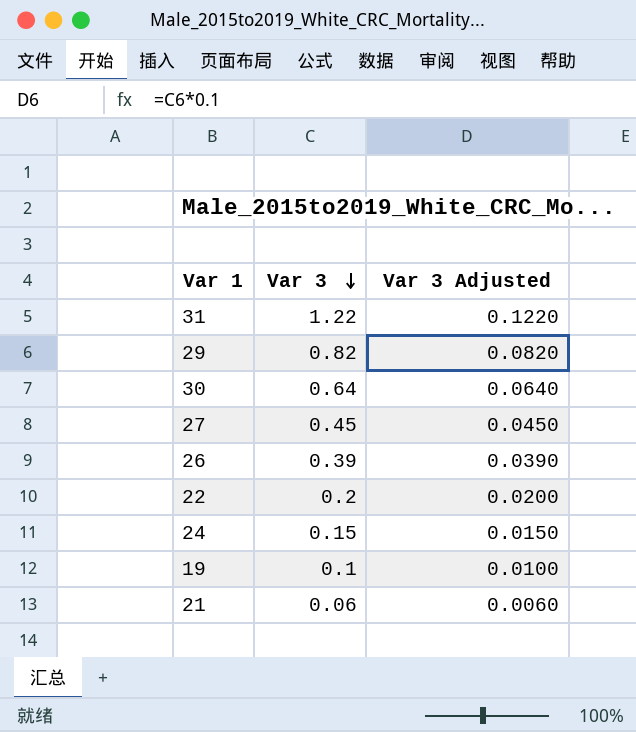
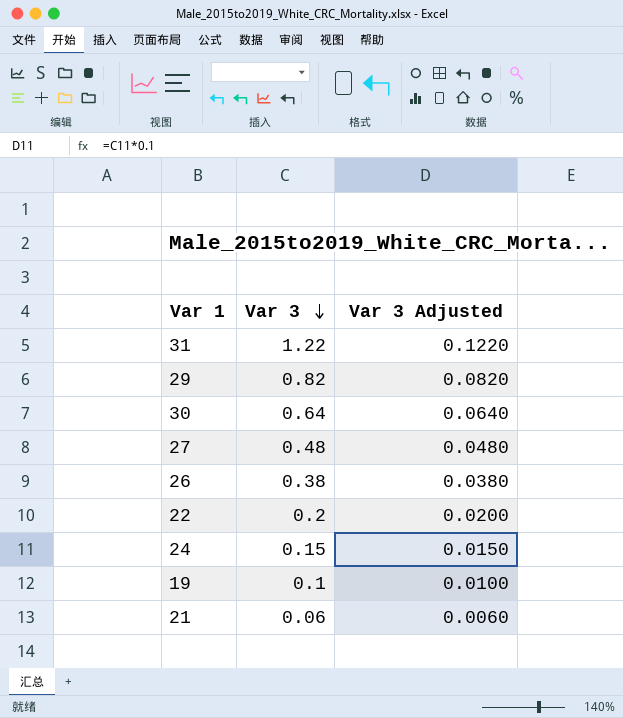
27 | Var 3: 0.45 -> 0.48
27 | Var 3 Adjusted: 0.0450 -> 0.0480
26 | Var 3: 0.39 -> 0.38
26 | Var 3 Adjusted: 0.0390 -> 0.0380

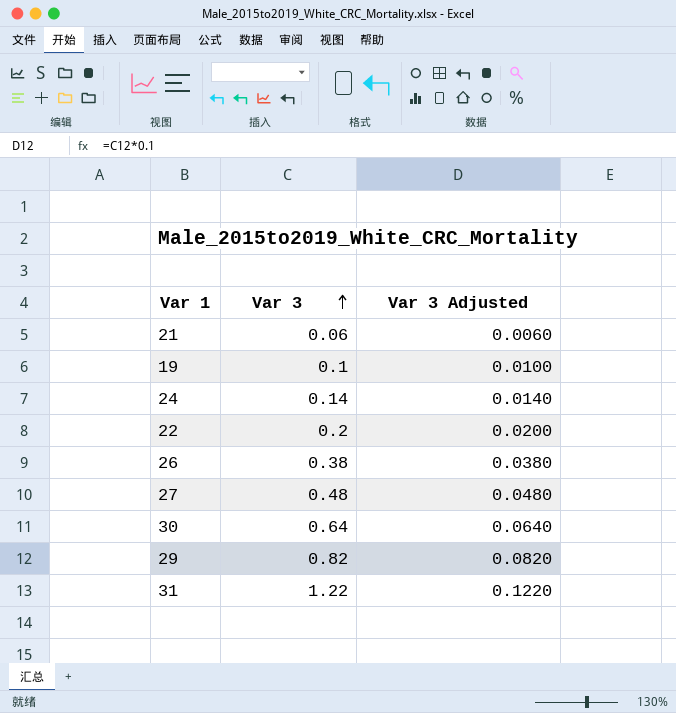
row order: Var 3 descending -> Var 3 ascending
24 | Var 3: 0.15 -> 0.14
24 | Var 3 Adjusted: 0.0150 -> 0.0140

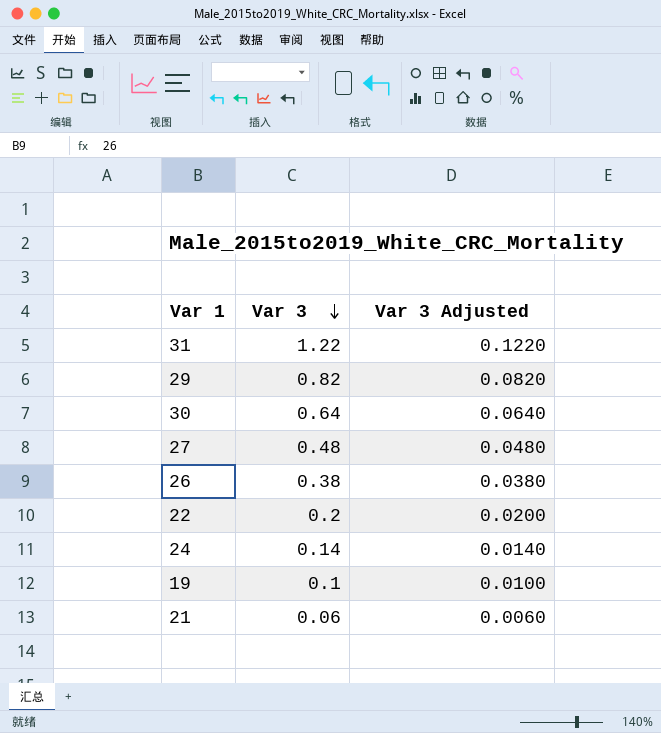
row order: Var 3 ascending -> Var 3 descending

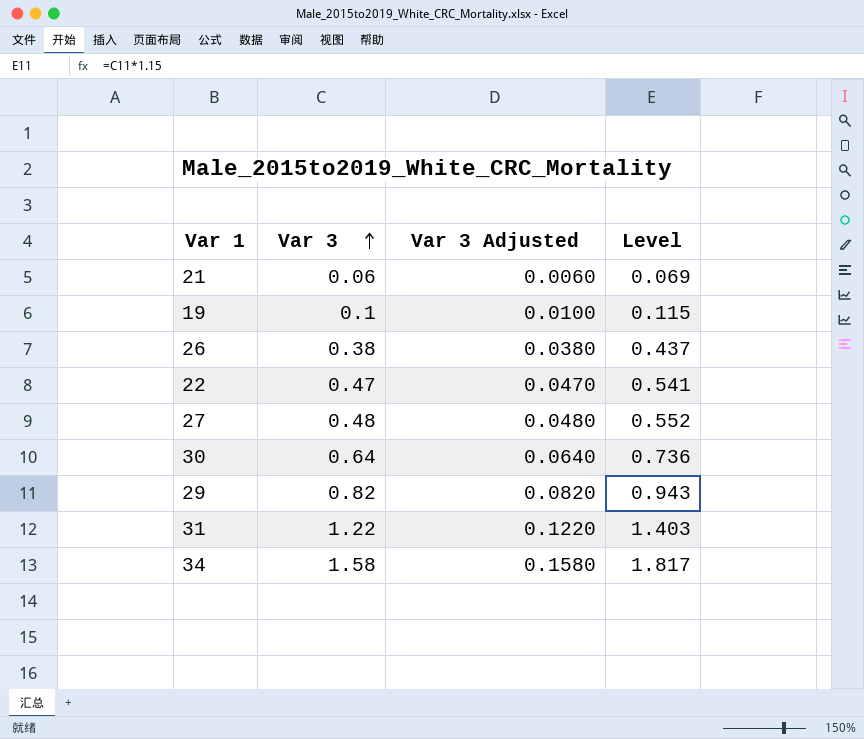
row order: Var 3 descending -> Var 3 ascending
column Level | formula: none -> [Var 3] * 1.15
row 24: 0.14 | 0.0140 -> none
22 | Var 3: 0.2 -> 0.47
22 | Var 3 Adjusted: 0.0200 -> 0.0470
row 34: none -> 1.58 | 0.1580 | 1.817

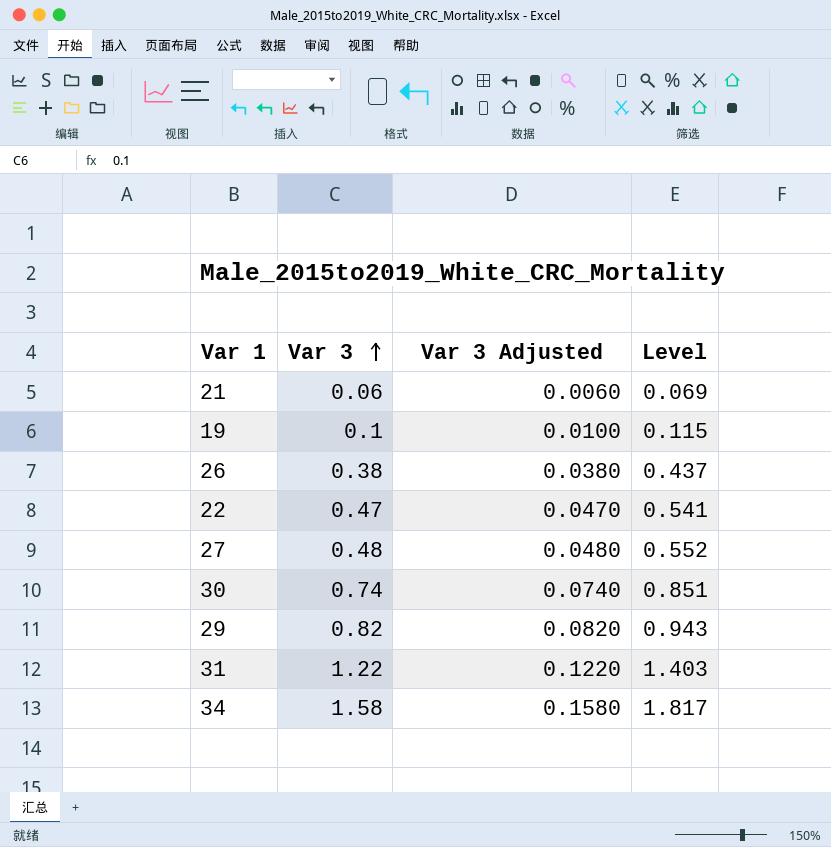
30 | Var 3: 0.64 -> 0.74
30 | Var 3 Adjusted: 0.0640 -> 0.0740
30 | Level: 0.736 -> 0.851

